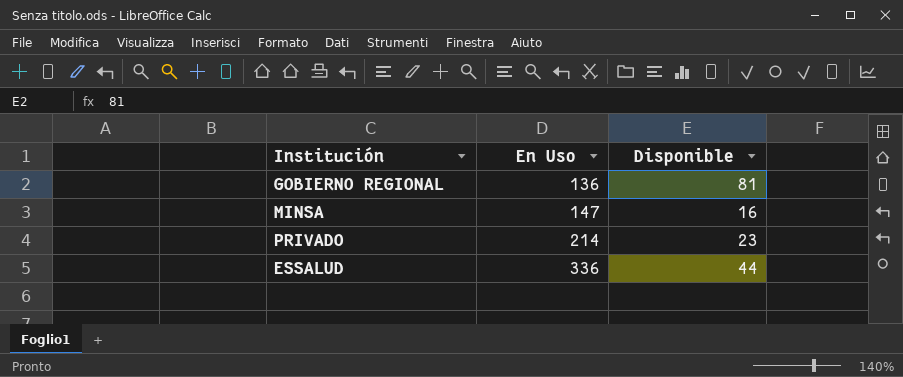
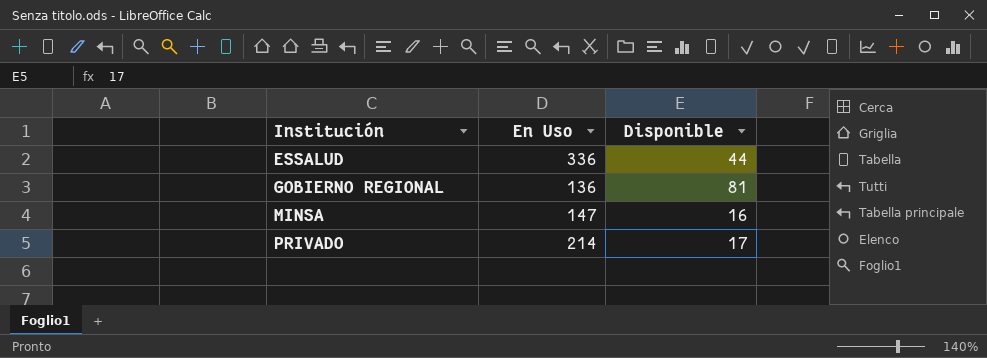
row order: En Uso ascending -> Institución ascending
PRIVADO | Disponible: 23 -> 17

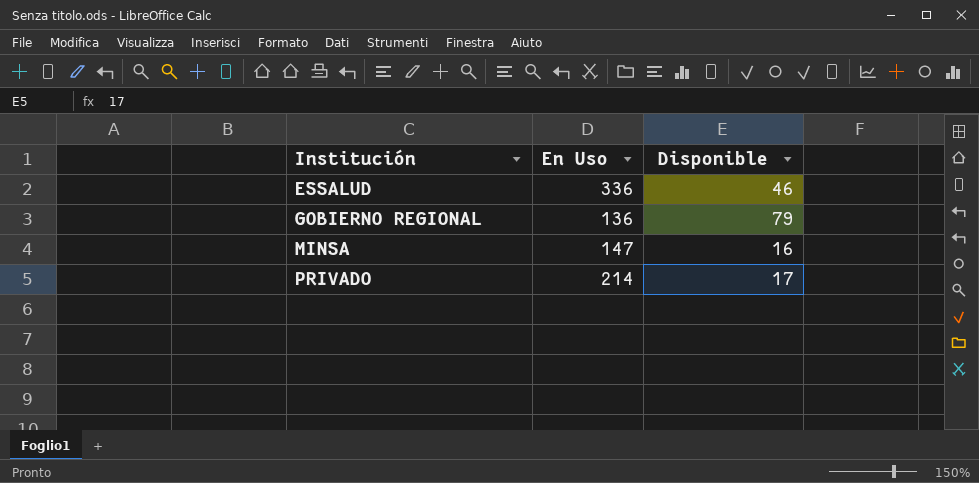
ESSALUD | Disponible: 44 -> 46
GOBIERNO REGIONAL | Disponible: 81 -> 79

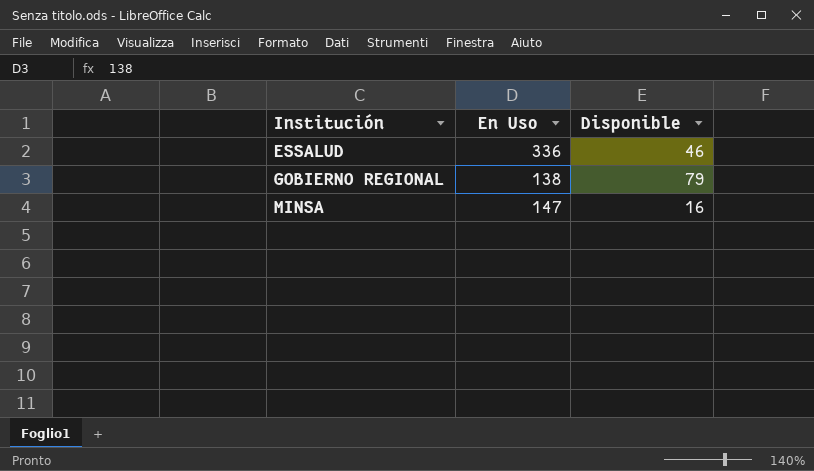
row PRIVADO: 214 | 17 -> none
GOBIERNO REGIONAL | En Uso: 136 -> 138

